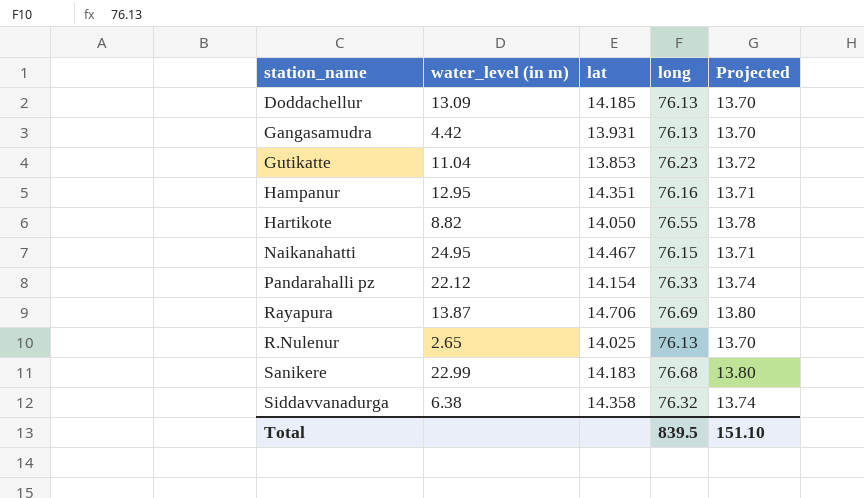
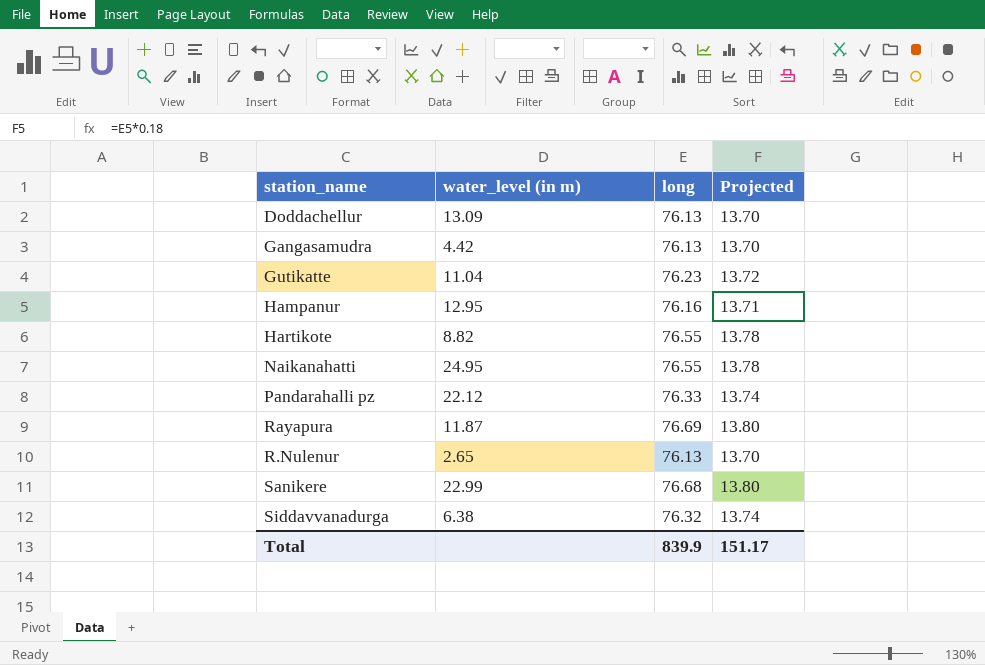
column lat | position: 3 -> none
Naikanahatti | long: 76.15 -> 76.55
Naikanahatti | Projected: 13.71 -> 13.78
Rayapura | water_level (in m): 13.87 -> 11.87
Total | long: 839.5 -> 839.9
Total | Projected: 151.10 -> 151.17

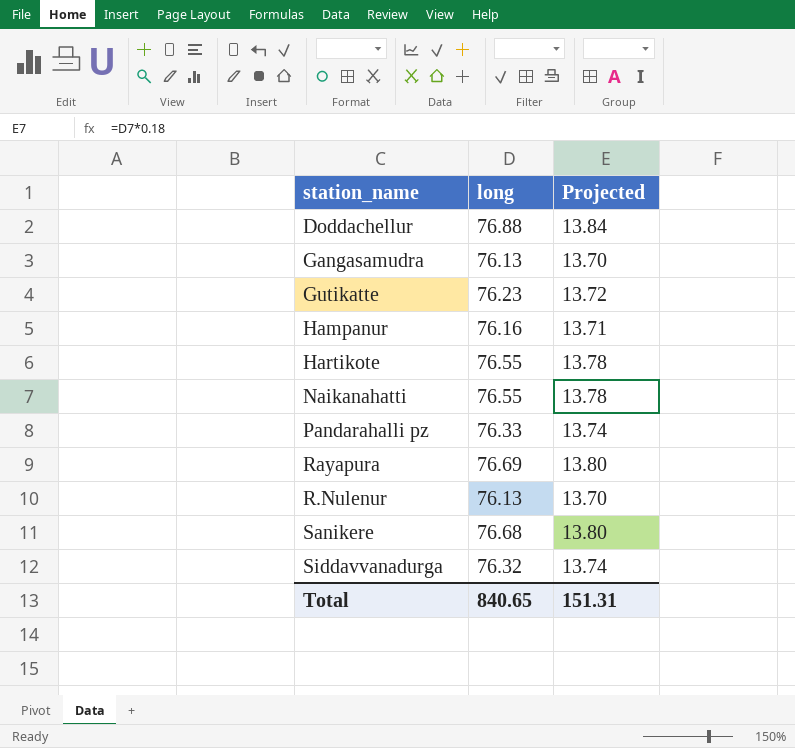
column water_level (in m) | position: 2 -> none
Doddachellur | long: 76.13 -> 76.88
Doddachellur | Projected: 13.70 -> 13.84
Total | long: 839.9 -> 840.65
Total | Projected: 151.17 -> 151.31

